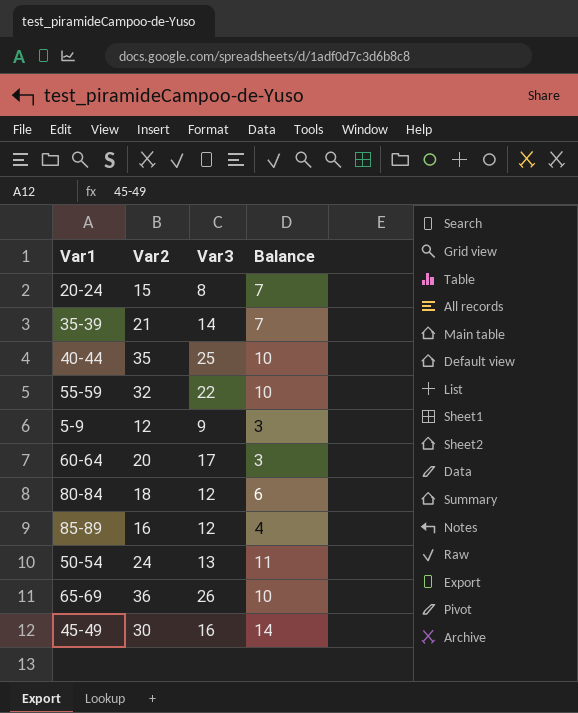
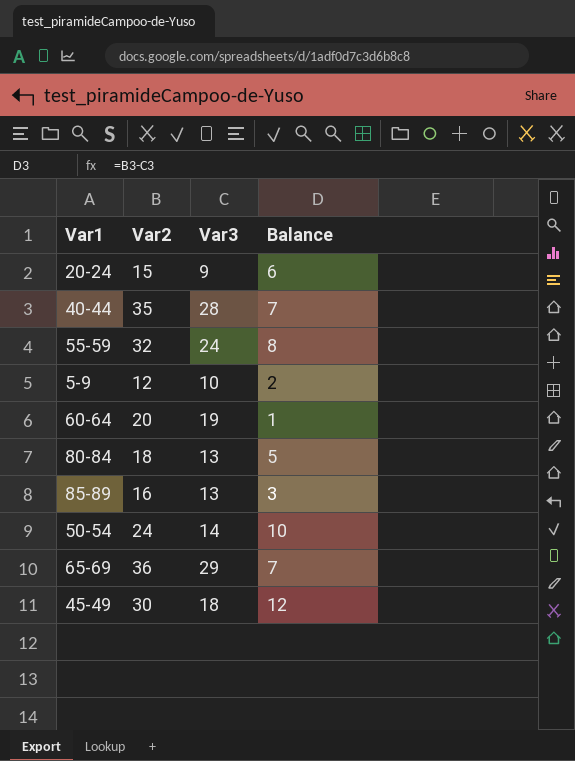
row 35-39: 21 | 14 | 7 -> none
20-24 | Var3: 8 -> 9
20-24 | Balance: 7 -> 6
40-44 | Var3: 25 -> 28
40-44 | Balance: 10 -> 7
55-59 | Var3: 22 -> 24
55-59 | Balance: 10 -> 8
5-9 | Var3: 9 -> 10
5-9 | Balance: 3 -> 2
60-64 | Var3: 17 -> 19
60-64 | Balance: 3 -> 1
80-84 | Var3: 12 -> 13
80-84 | Balance: 6 -> 5
85-89 | Var3: 12 -> 13
85-89 | Balance: 4 -> 3
50-54 | Var3: 13 -> 14
50-54 | Balance: 11 -> 10
65-69 | Var3: 26 -> 29
65-69 | Balance: 10 -> 7
45-49 | Var3: 16 -> 18
45-49 | Balance: 14 -> 12

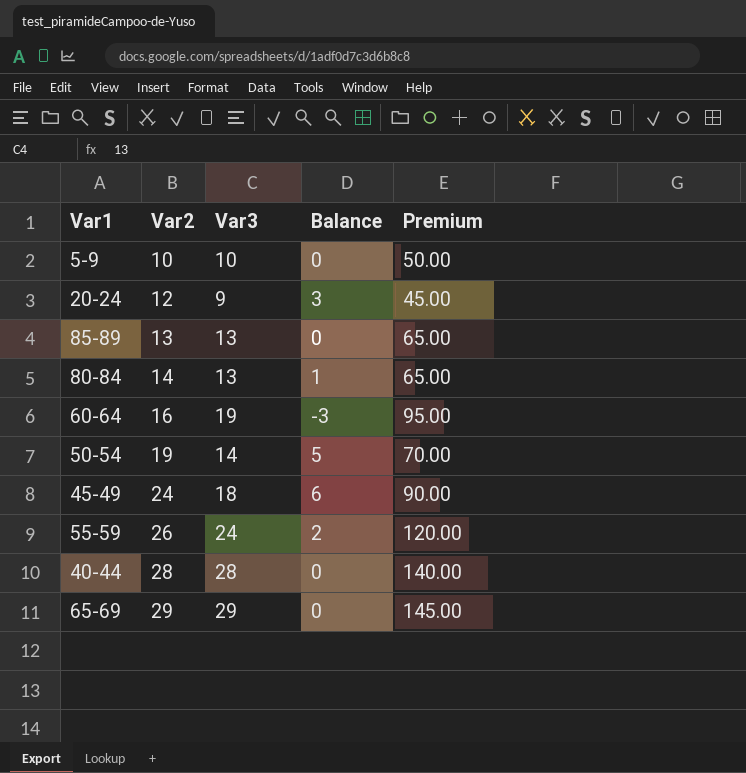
row order: none -> Var2 ascending
column Premium | formula: none -> [Var3] * 5
5-9 | Var2: 12 -> 10
5-9 | Balance: 2 -> 0
20-24 | Var2: 15 -> 12
20-24 | Balance: 6 -> 3
85-89 | Var2: 16 -> 13
85-89 | Balance: 3 -> 0
80-84 | Var2: 18 -> 14
80-84 | Balance: 5 -> 1
60-64 | Var2: 20 -> 16
60-64 | Balance: 1 -> -3
50-54 | Var2: 24 -> 19
50-54 | Balance: 10 -> 5
45-49 | Var2: 30 -> 24
45-49 | Balance: 12 -> 6
55-59 | Var2: 32 -> 26
55-59 | Balance: 8 -> 2
40-44 | Var2: 35 -> 28
40-44 | Balance: 7 -> 0
65-69 | Var2: 36 -> 29
65-69 | Balance: 7 -> 0

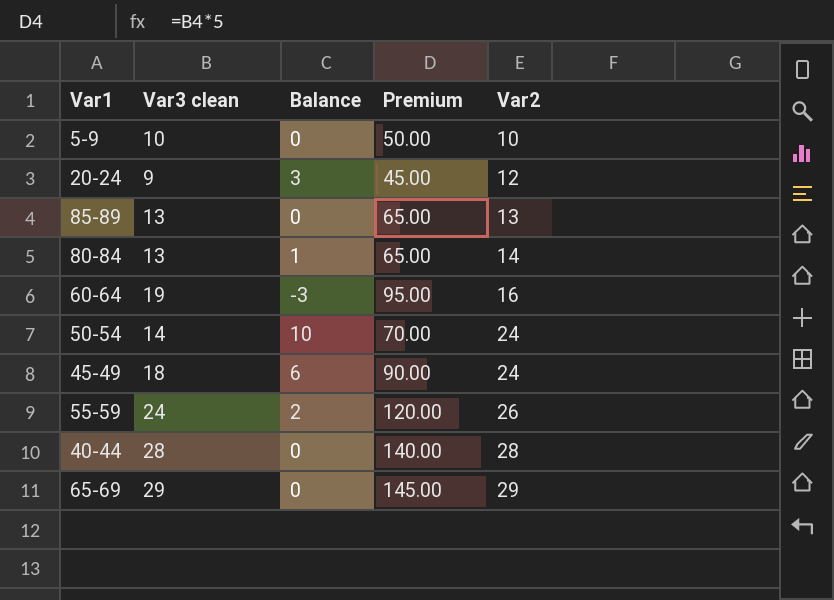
column name: Var3 -> Var3 clean
column Var2 | position: 2 -> 5
50-54 | Balance: 5 -> 10
50-54 | Var2: 19 -> 24

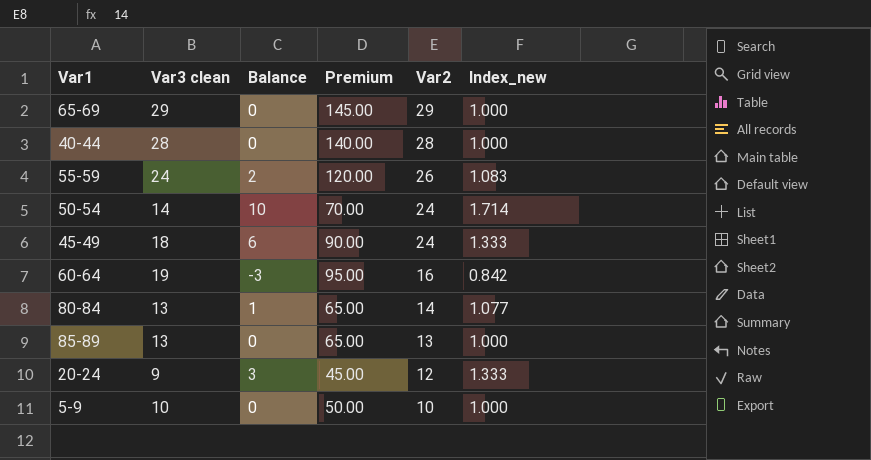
row order: Var2 ascending -> Var2 descending
column Index_new | formula: none -> [Var2] / [Var3 clean]

